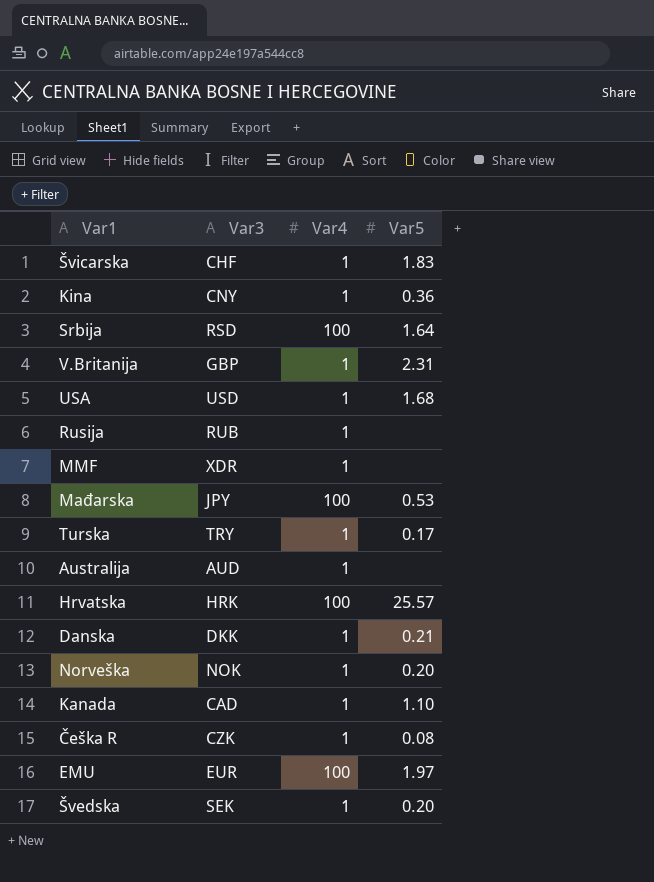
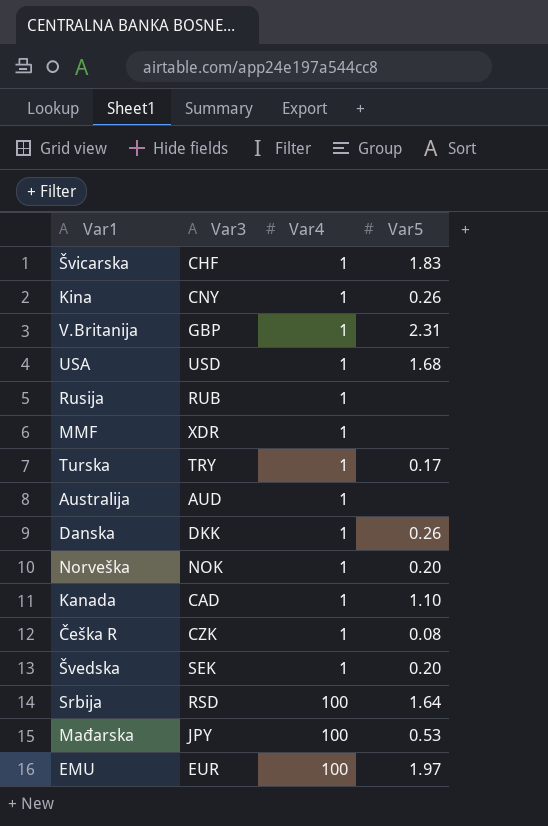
row order: none -> Var4 ascending
row Hrvatska: HRK | 100 | 25.57 -> none
Kina | Var5: 0.36 -> 0.26
Danska | Var5: 0.21 -> 0.26

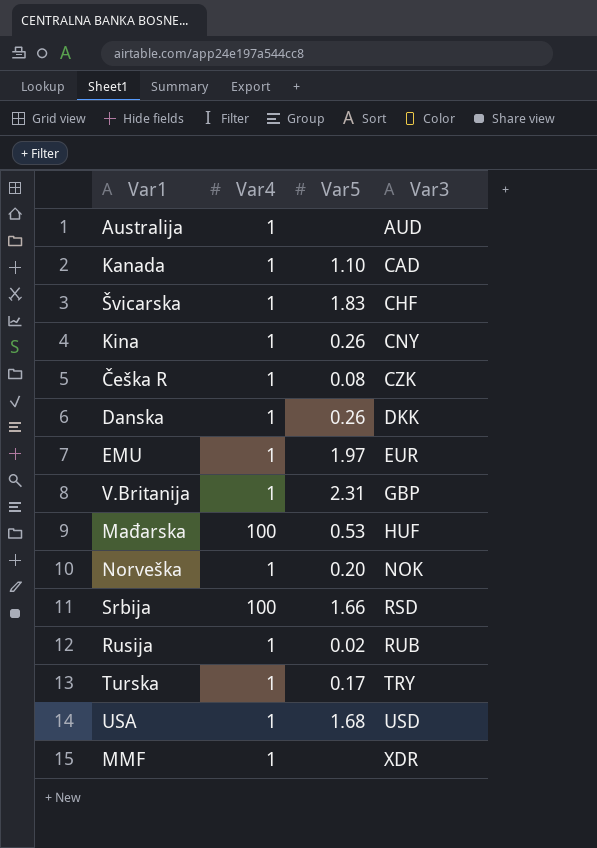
row order: Var4 ascending -> Var3 ascending
column Var3 | position: 2 -> 4
row Švedska: SEK | 1 | 0.20 -> none
EMU | Var4: 100 -> 1
Mađarska | Var3: JPY -> HUF
Srbija | Var5: 1.64 -> 1.66
Rusija | Var5: none -> 0.02

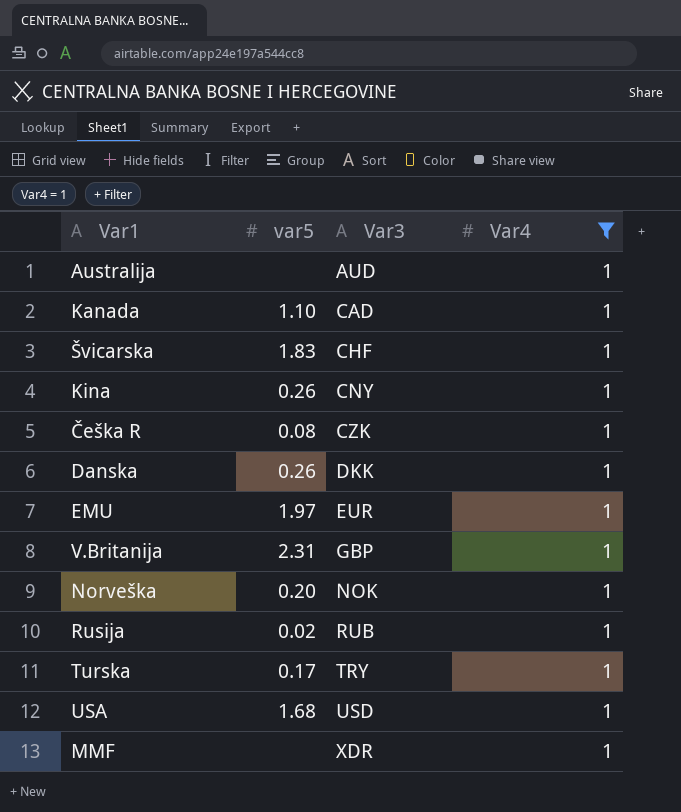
filter: none -> Var4 = 1
column name: Var5 -> var5
column Var4 | position: 2 -> 4

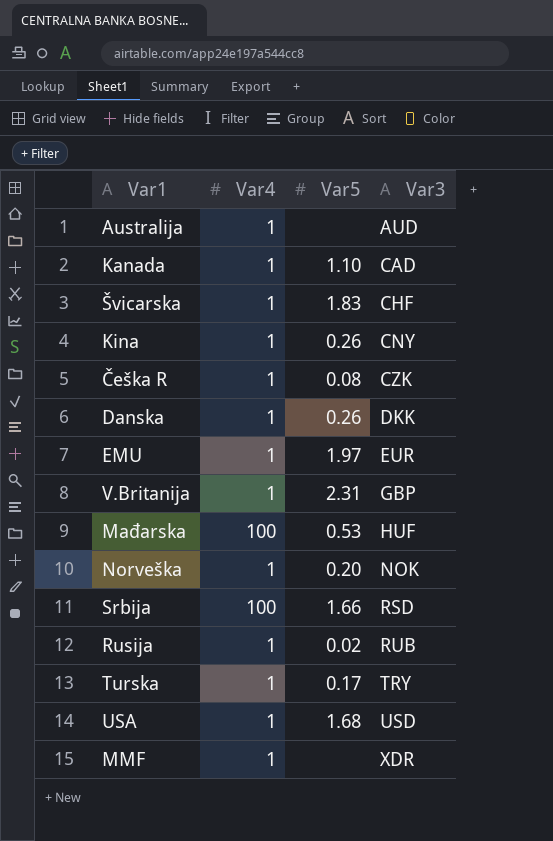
filter: Var4 = 1 -> none
column Var4 | position: 4 -> 2
column name: var5 -> Var5

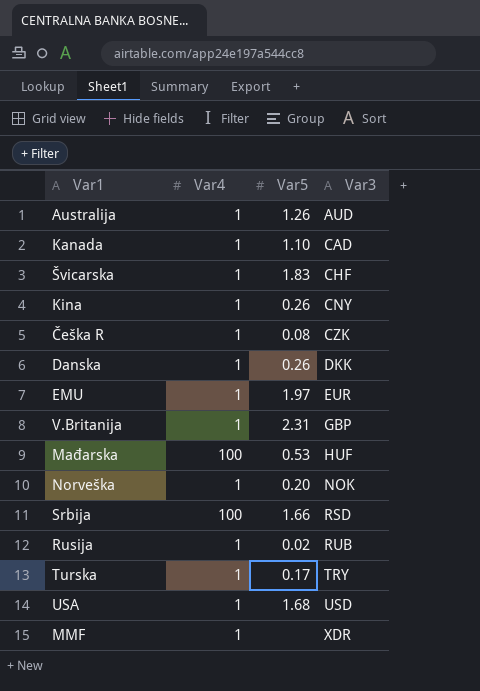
Australija | Var5: none -> 1.26

